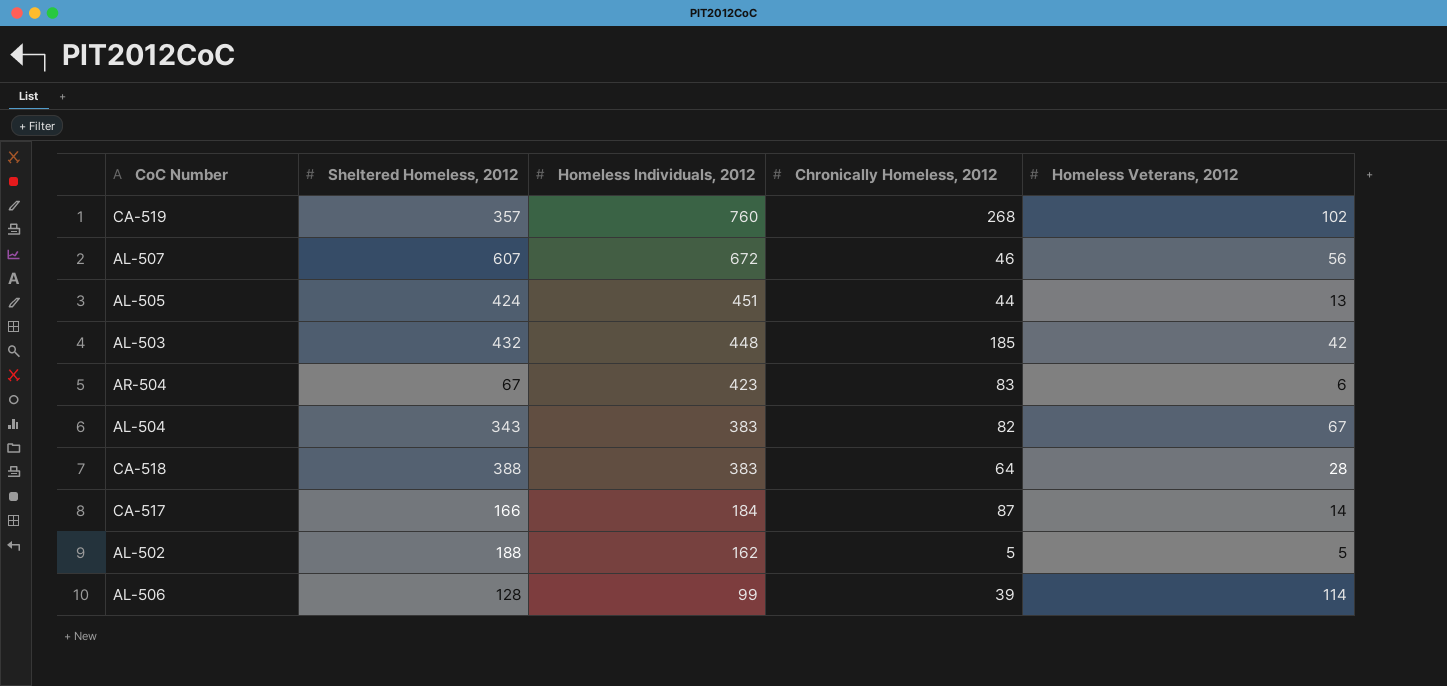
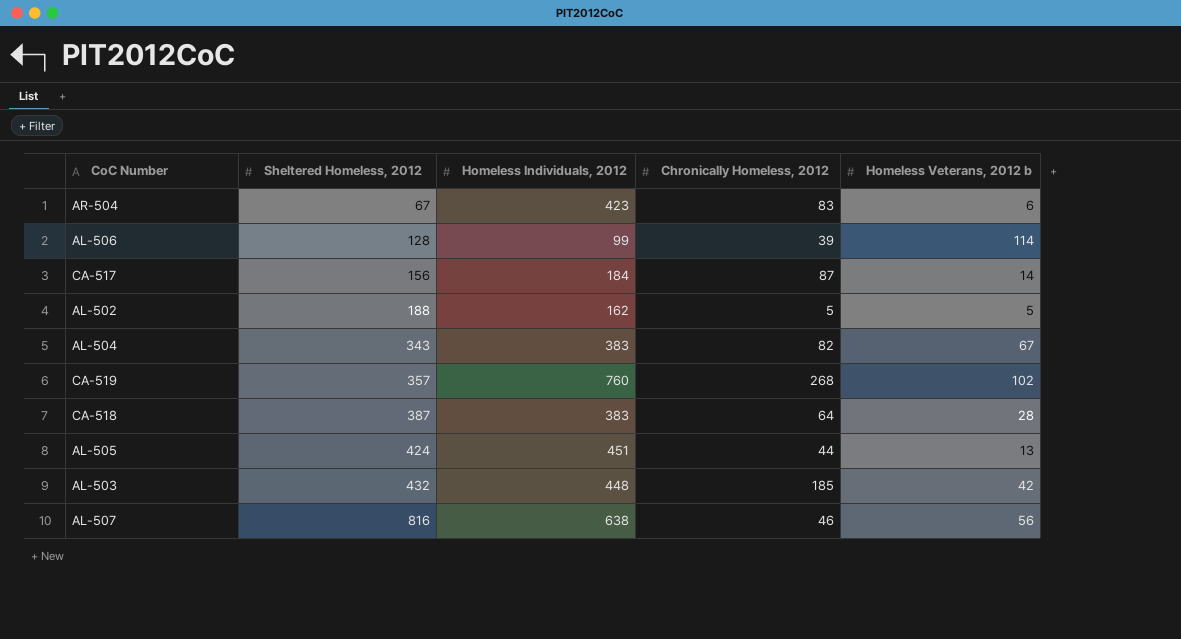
row order: Homeless Individuals, 2012 descending -> Sheltered Homeless, 2012 ascending
column name: Homeless Veterans, 2012 -> Homeless Veterans, 2012 b
CA-517 | Sheltered Homeless, 2012: 166 -> 156
CA-518 | Sheltered Homeless, 2012: 388 -> 387
AL-507 | Sheltered Homeless, 2012: 607 -> 816
AL-507 | Homeless Individuals, 2012: 672 -> 638

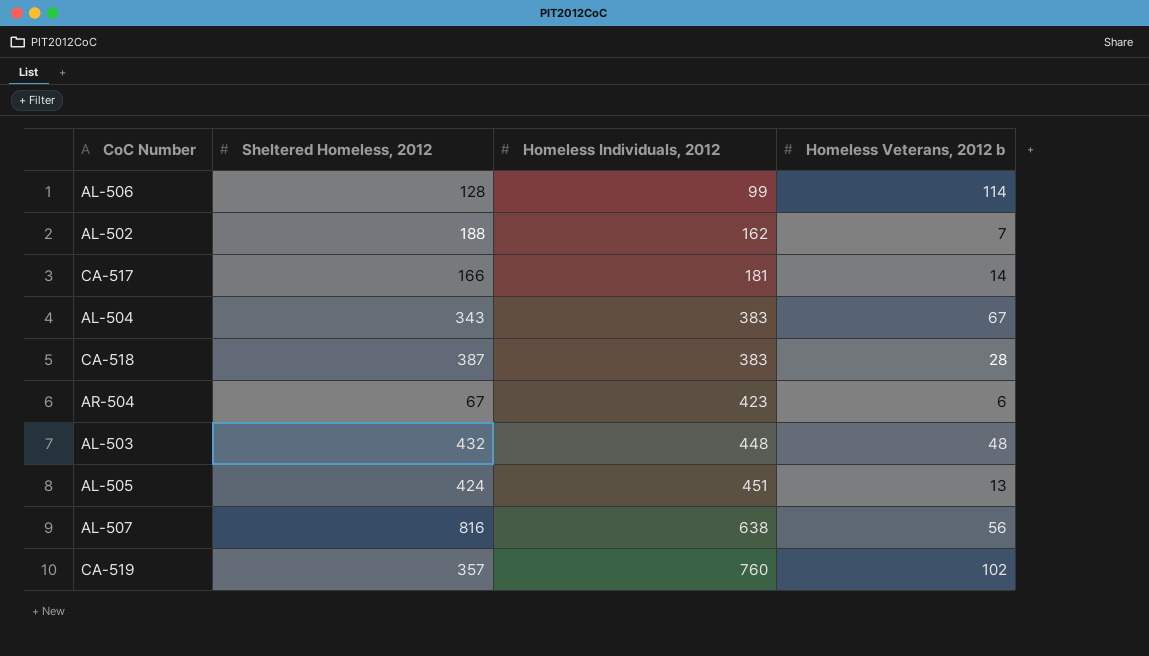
row order: Sheltered Homeless, 2012 ascending -> Homeless Individuals, 2012 ascending
column Chronically Homeless, 2012 | position: 4 -> none
AL-502 | Homeless Veterans, 2012 b: 5 -> 7
CA-517 | Sheltered Homeless, 2012: 156 -> 166
CA-517 | Homeless Individuals, 2012: 184 -> 181
AL-503 | Homeless Veterans, 2012 b: 42 -> 48

